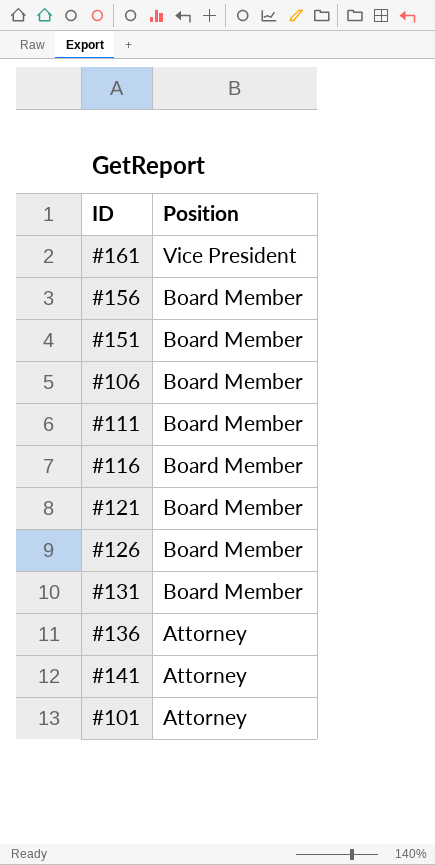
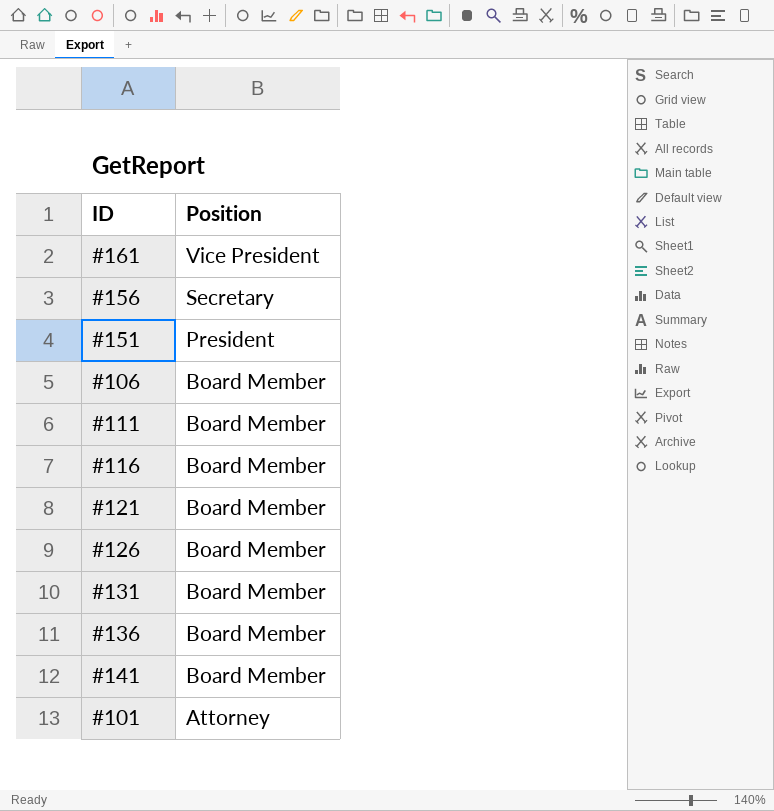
#156 | Position: Board Member -> Secretary
#151 | Position: Board Member -> President
#136 | Position: Attorney -> Board Member
#141 | Position: Attorney -> Board Member

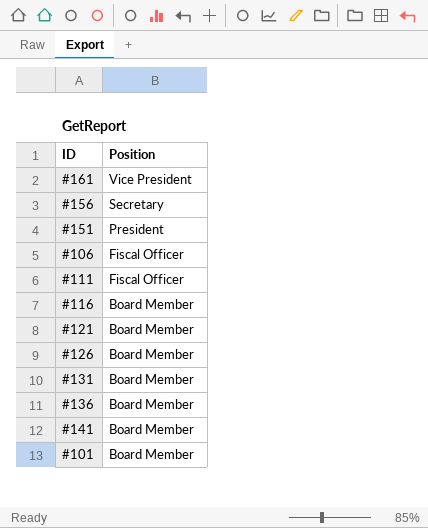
#106 | Position: Board Member -> Fiscal Officer
#111 | Position: Board Member -> Fiscal Officer
#101 | Position: Attorney -> Board Member

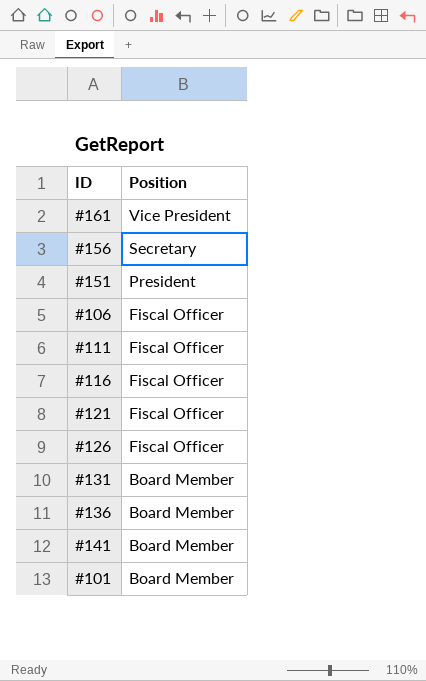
#116 | Position: Board Member -> Fiscal Officer
#121 | Position: Board Member -> Fiscal Officer
#126 | Position: Board Member -> Fiscal Officer

